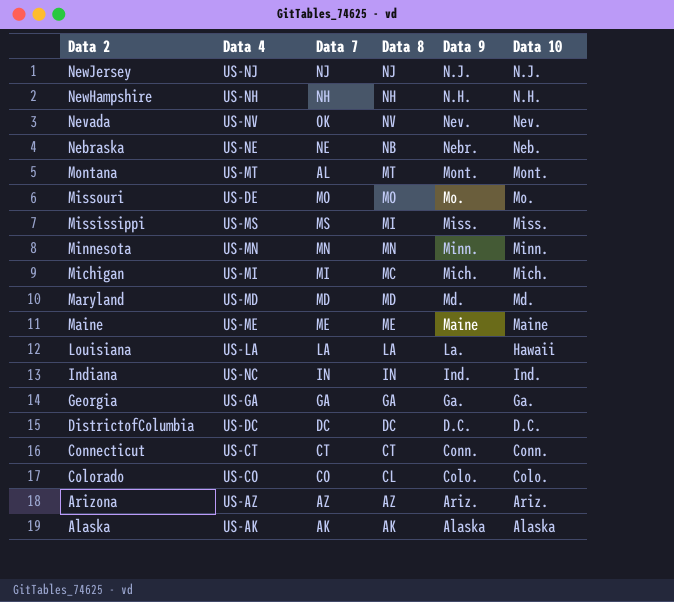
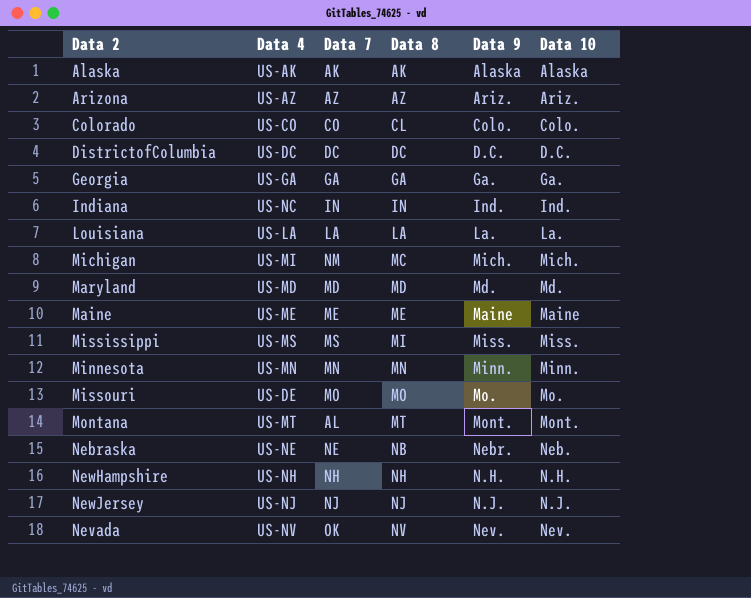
row order: Data 2 descending -> Data 8 ascending
row Connecticut: US-CT | CT | CT | Conn. | Conn. -> none
Louisiana | Data 10: Hawaii -> La.
Michigan | Data 7: MI -> NM

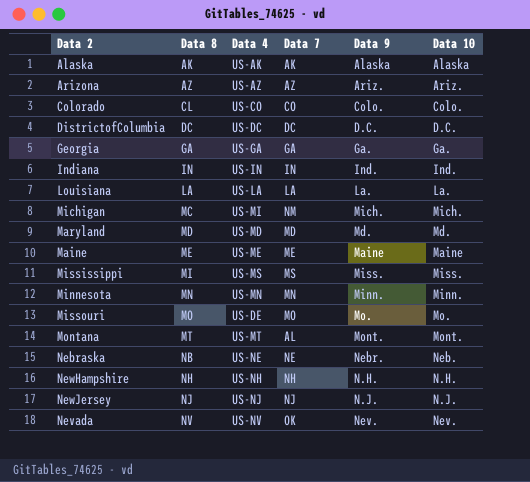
column Data 8 | position: 4 -> 2
Indiana | Data 4: US-NC -> US-IN

